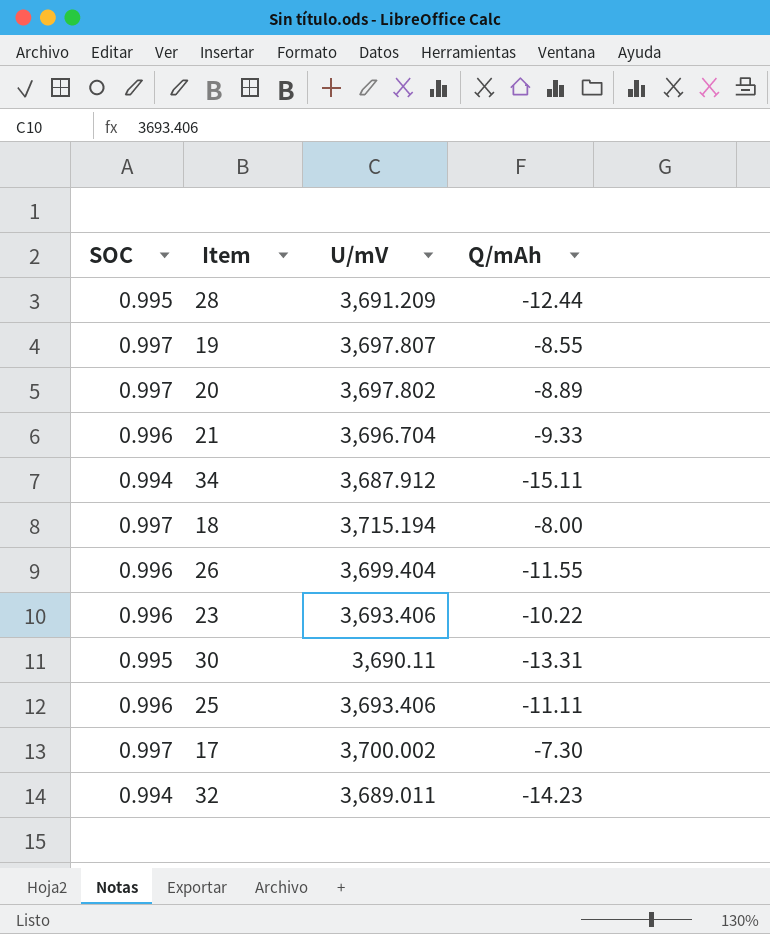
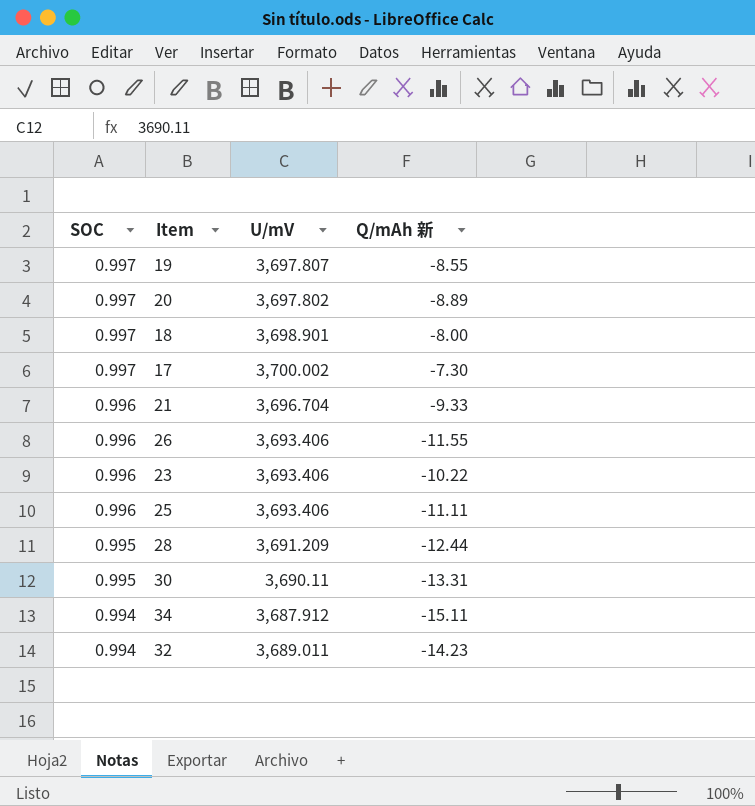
row order: none -> SOC descending
column name: Q/mAh -> Q/mAh 新
18 | U/mV: 3,715.194 -> 3,698.901
26 | U/mV: 3,699.404 -> 3,693.406

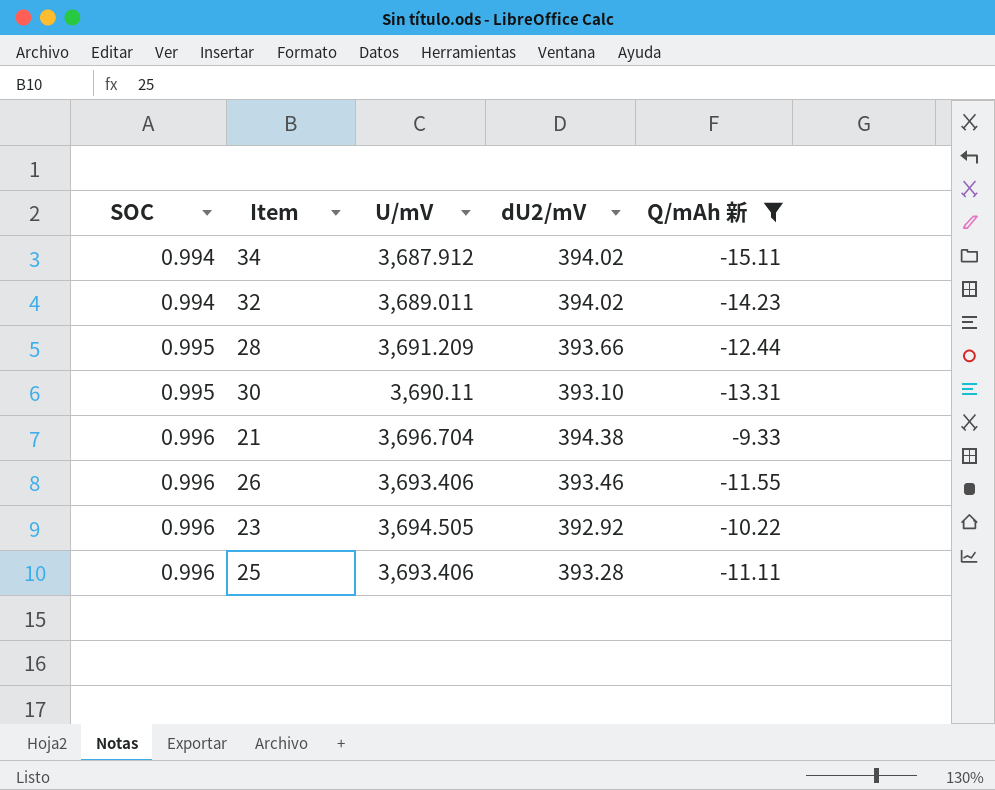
filter: none -> Q/mAh 新 <= -9.33
row order: SOC descending -> SOC ascending
column dU2/mV | position: none -> 4
23 | U/mV: 3,693.406 -> 3,694.505

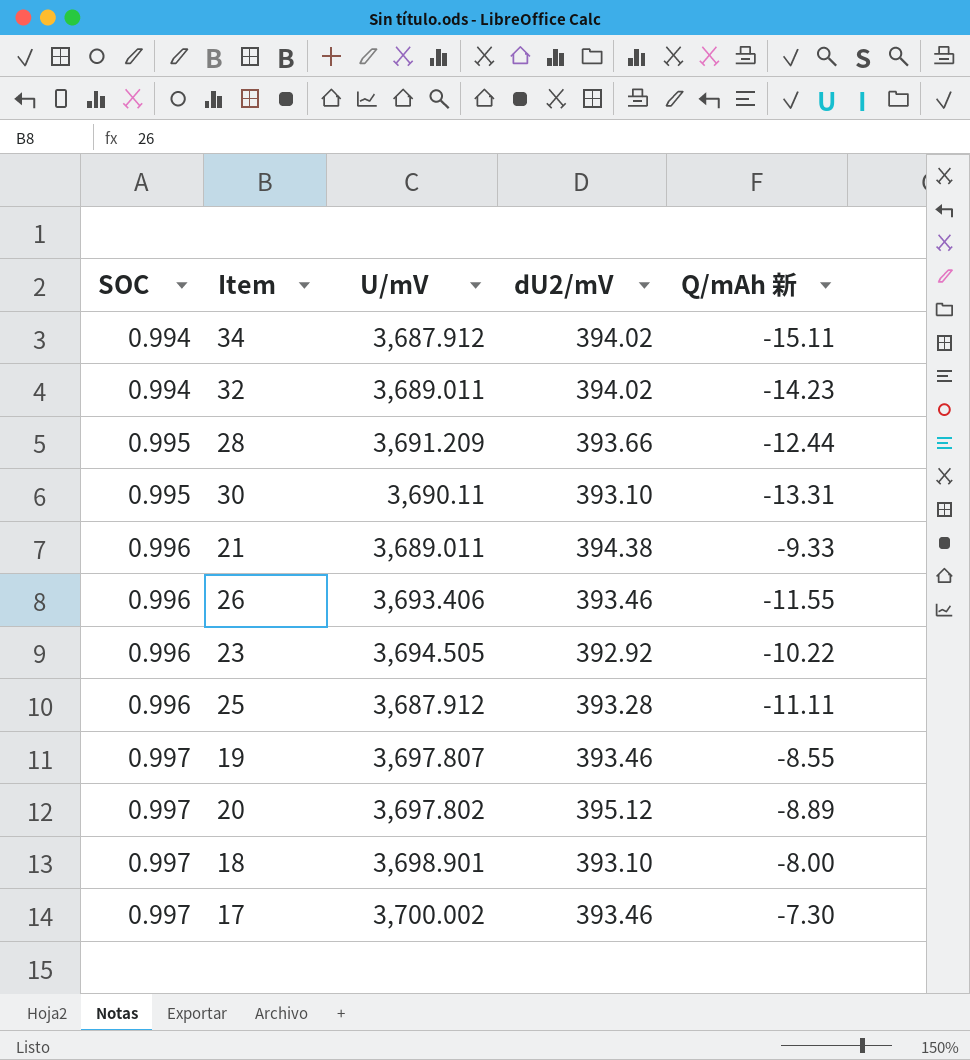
filter: Q/mAh 新 <= -9.33 -> none
21 | U/mV: 3,696.704 -> 3,689.011
25 | U/mV: 3,693.406 -> 3,687.912

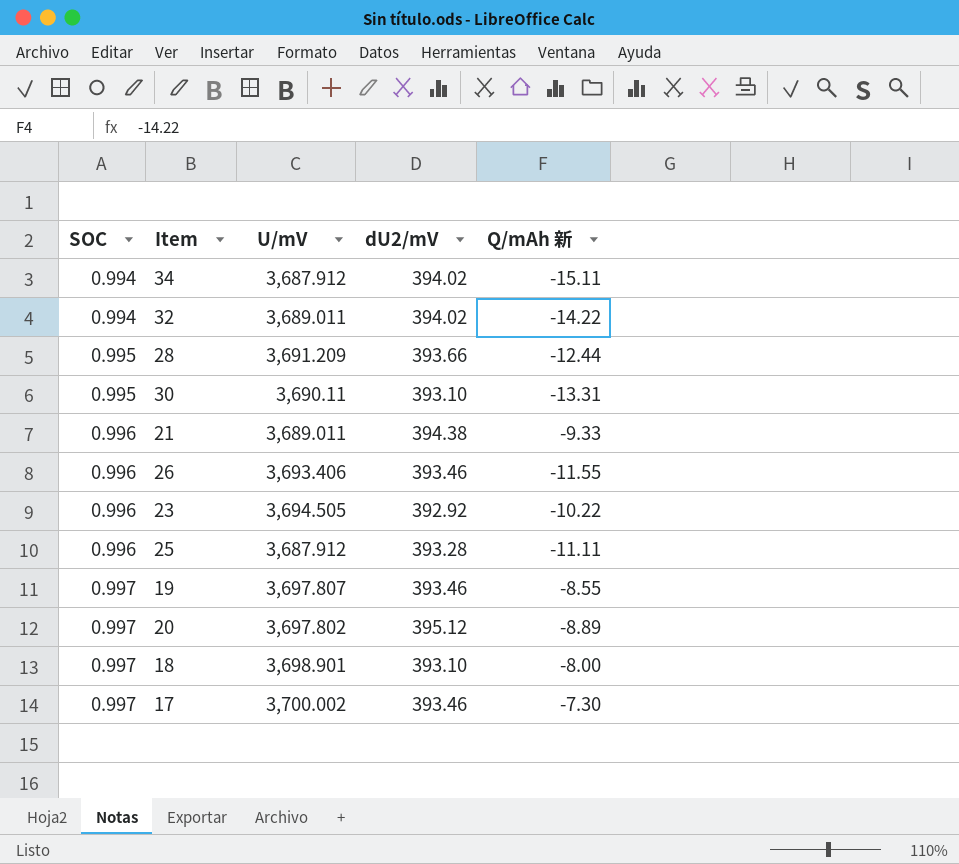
32 | Q/mAh 新: -14.23 -> -14.22

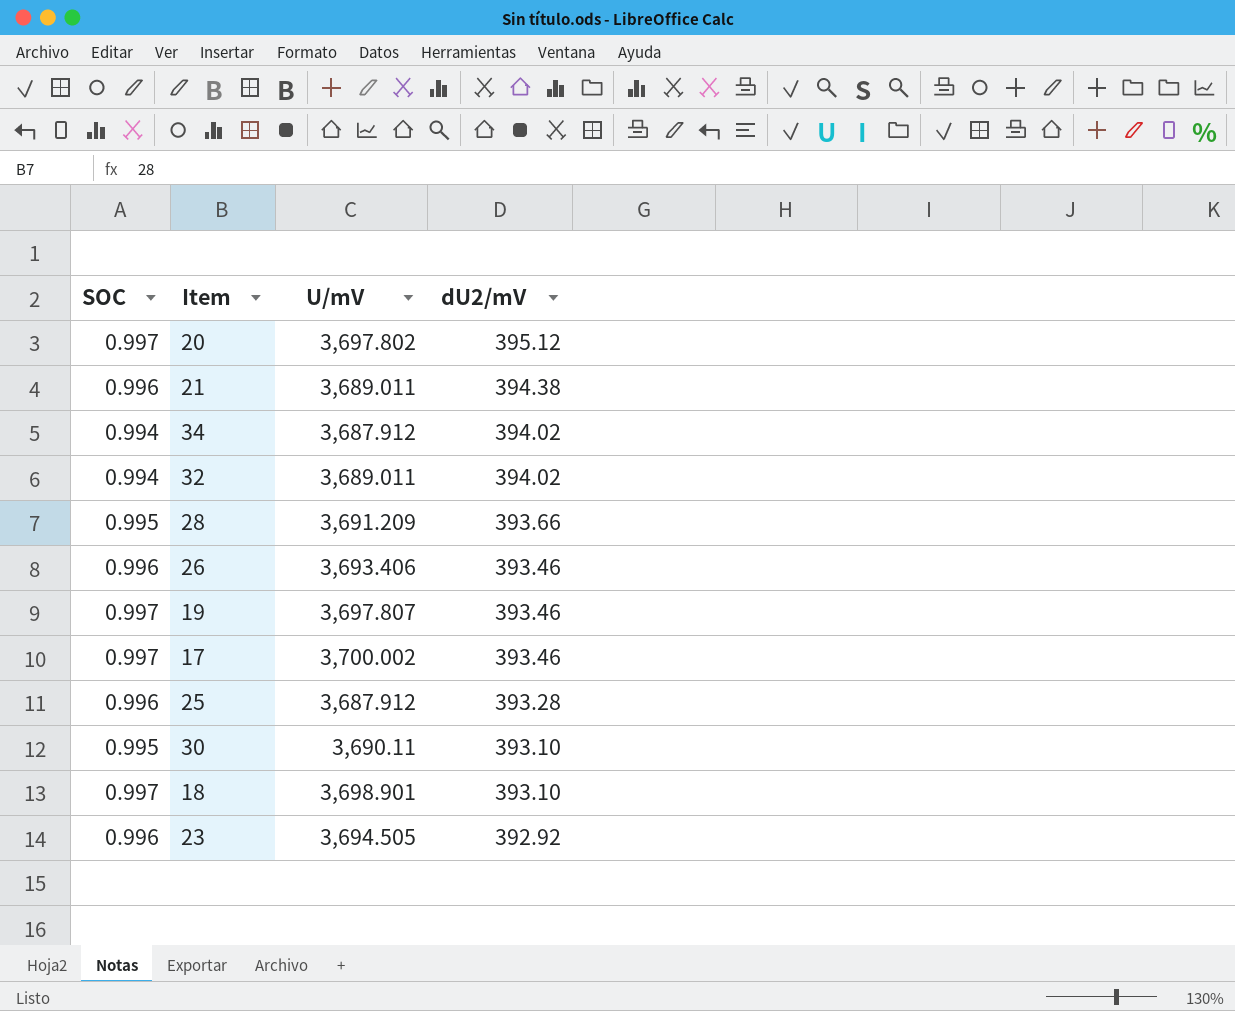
row order: SOC ascending -> dU2/mV descending
column Q/mAh 新 | position: 5 -> none

